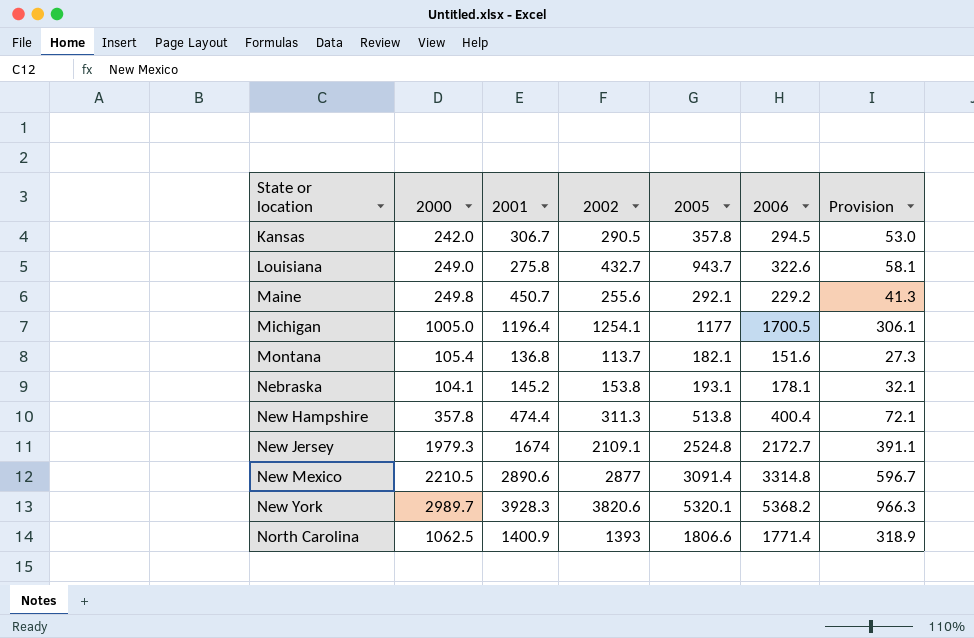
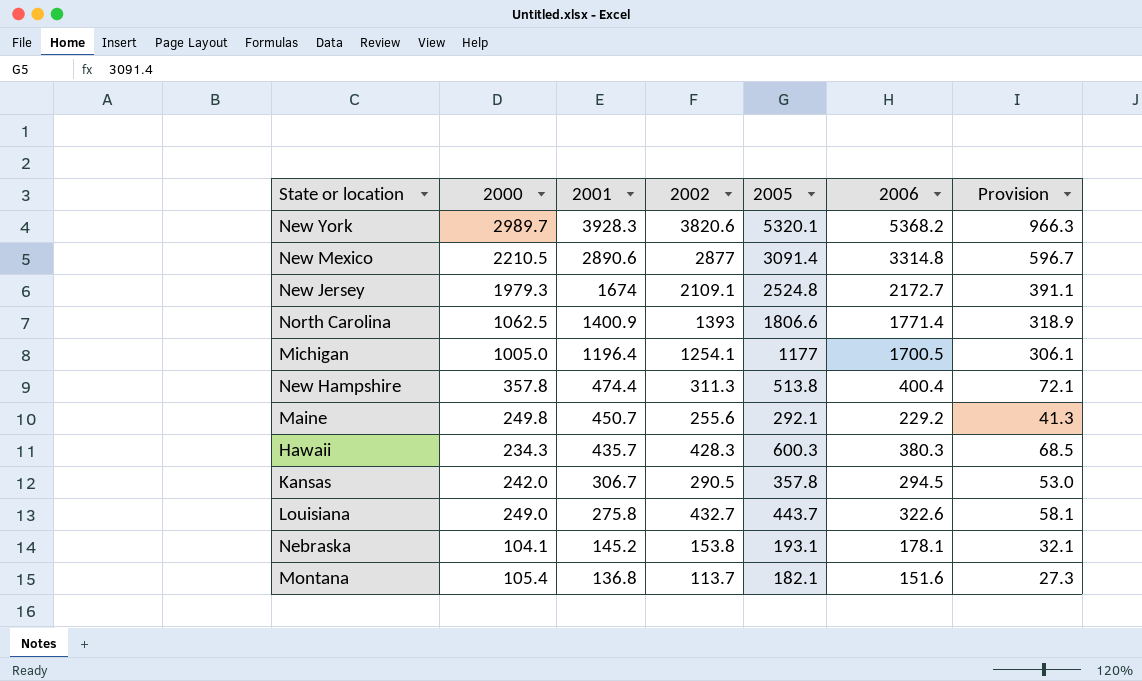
row order: State or location ascending -> 2001 descending
row Hawaii: none -> 234.3 | 435.7 | 428.3 | 600.3 | 380.3 | 68.5
Louisiana | 2005: 943.7 -> 443.7

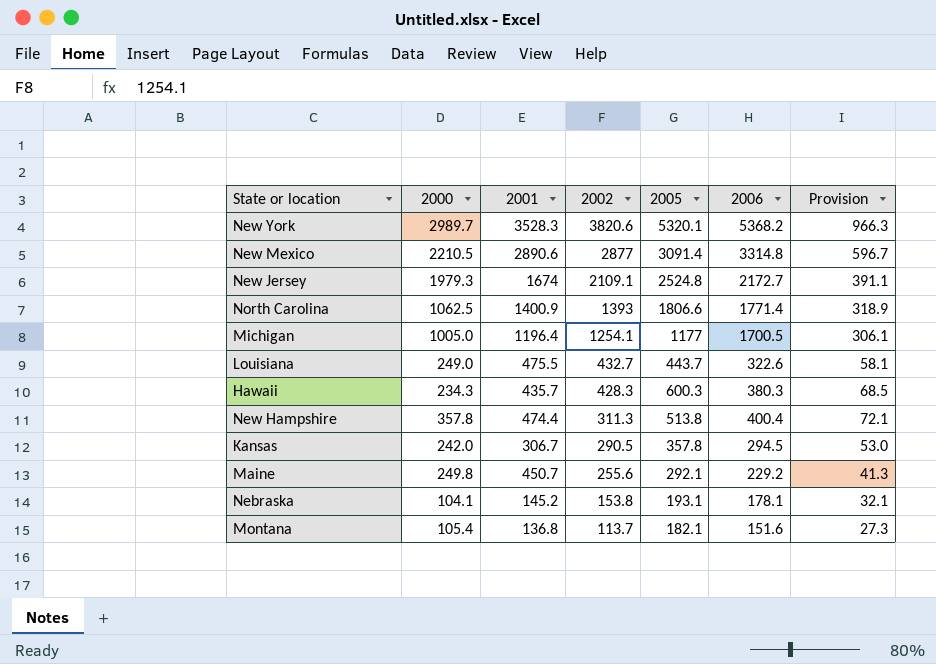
row order: 2001 descending -> 2002 descending
New York | 2001: 3928.3 -> 3528.3
Louisiana | 2001: 275.8 -> 475.5

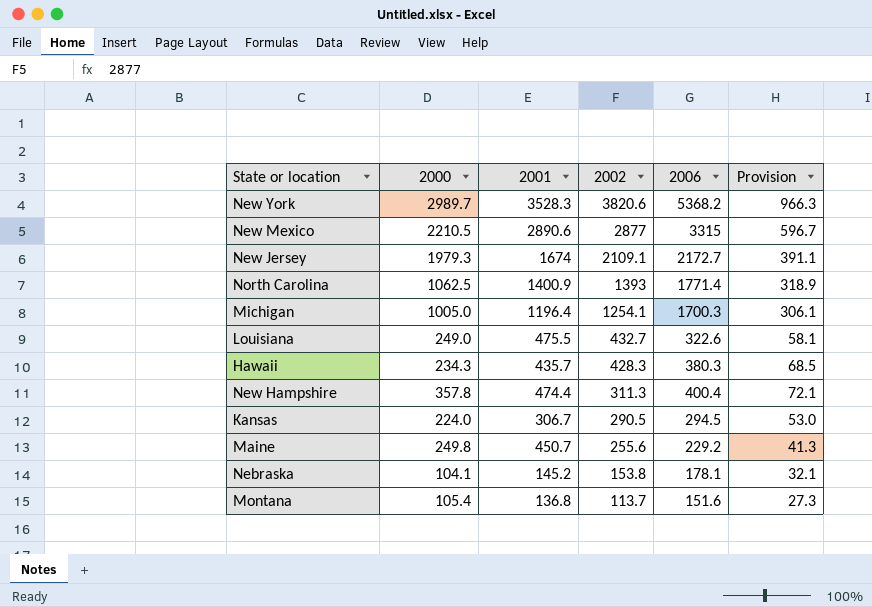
column 2005 | position: 5 -> none
New Mexico | 2006: 3314.8 -> 3315
Michigan | 2006: 1700.5 -> 1700.3
Kansas | 2000: 242.0 -> 224.0

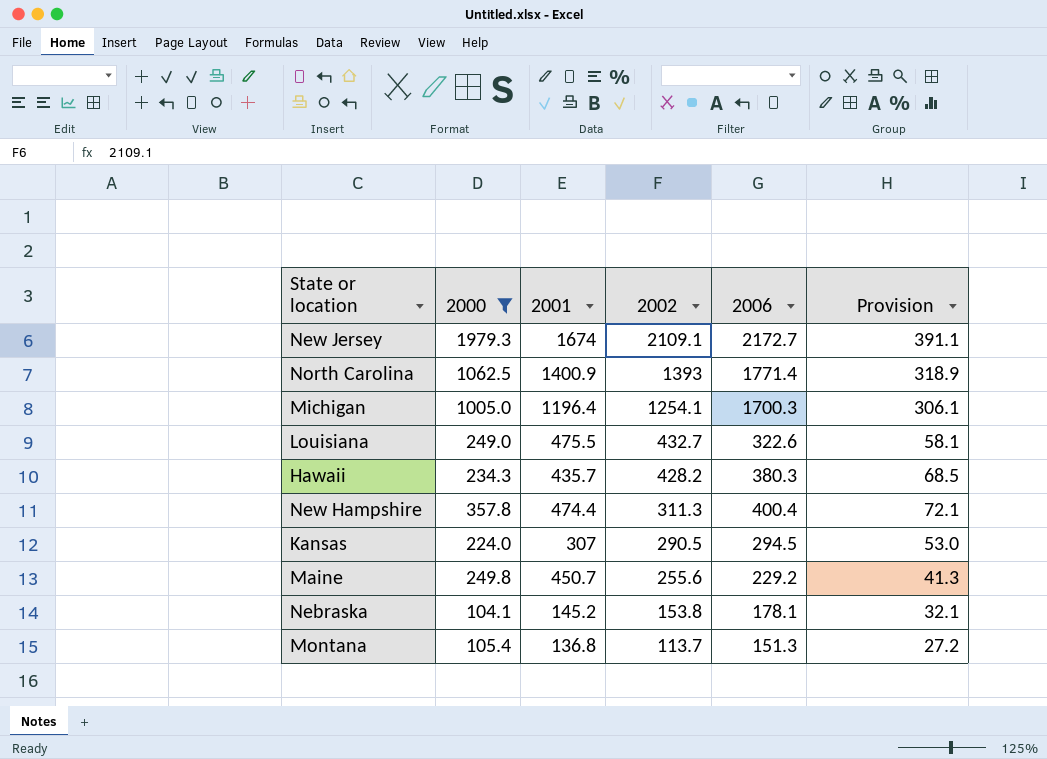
filter: none -> 2000 <= 1979.3
Hawaii | 2002: 428.3 -> 428.2
Kansas | 2001: 306.7 -> 307
Montana | 2006: 151.6 -> 151.3
Montana | Provision: 27.3 -> 27.2

